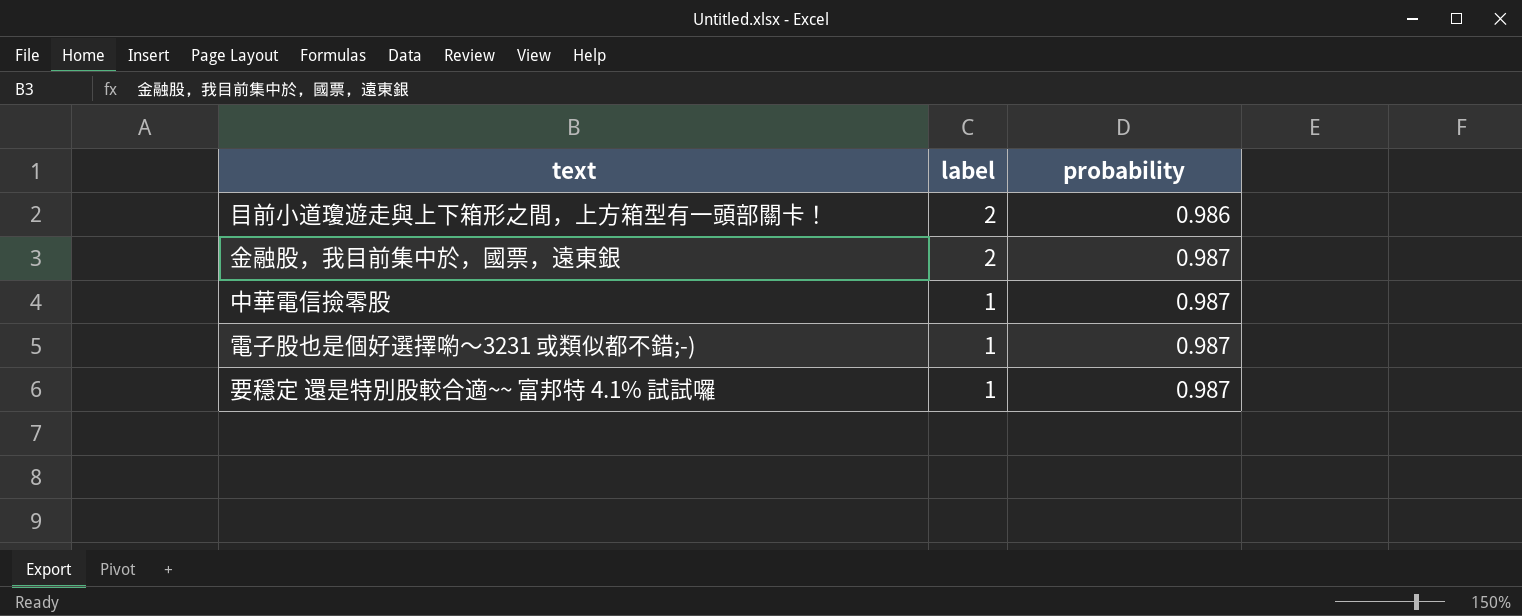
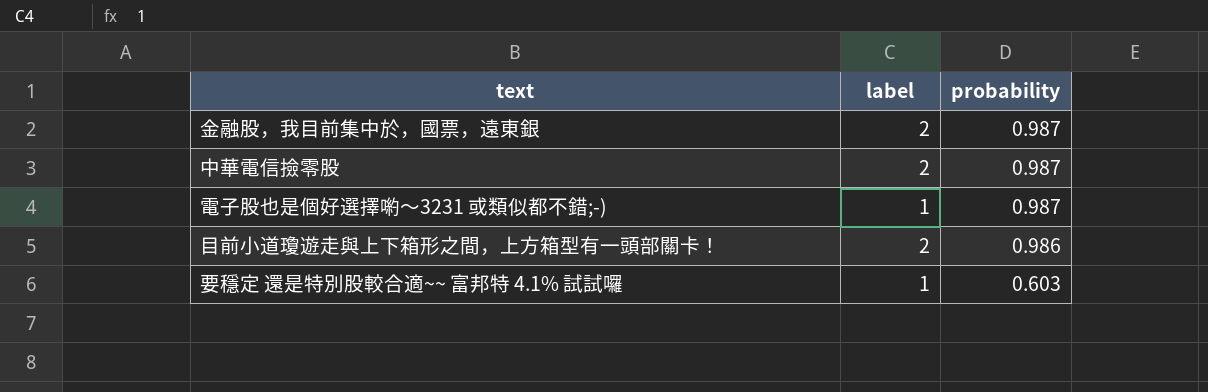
row order: label descending -> probability descending
中華電信撿零股 | label: 1 -> 2
要穩定 還是特別股較合適~~ 富邦特 4.1% 試試囉 | probability: 0.987 -> 0.603

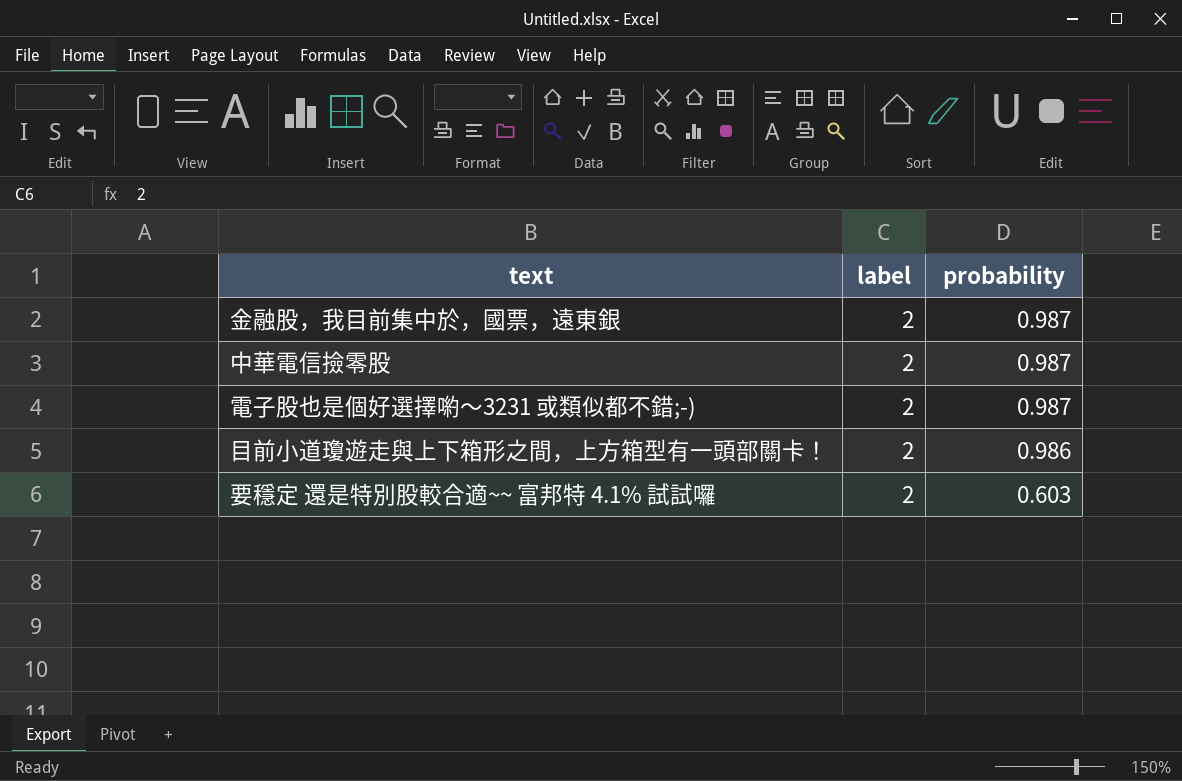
電子股也是個好選擇喲～3231 或類似都不錯;-) | label: 1 -> 2
要穩定 還是特別股較合適~~ 富邦特 4.1% 試試囉 | label: 1 -> 2

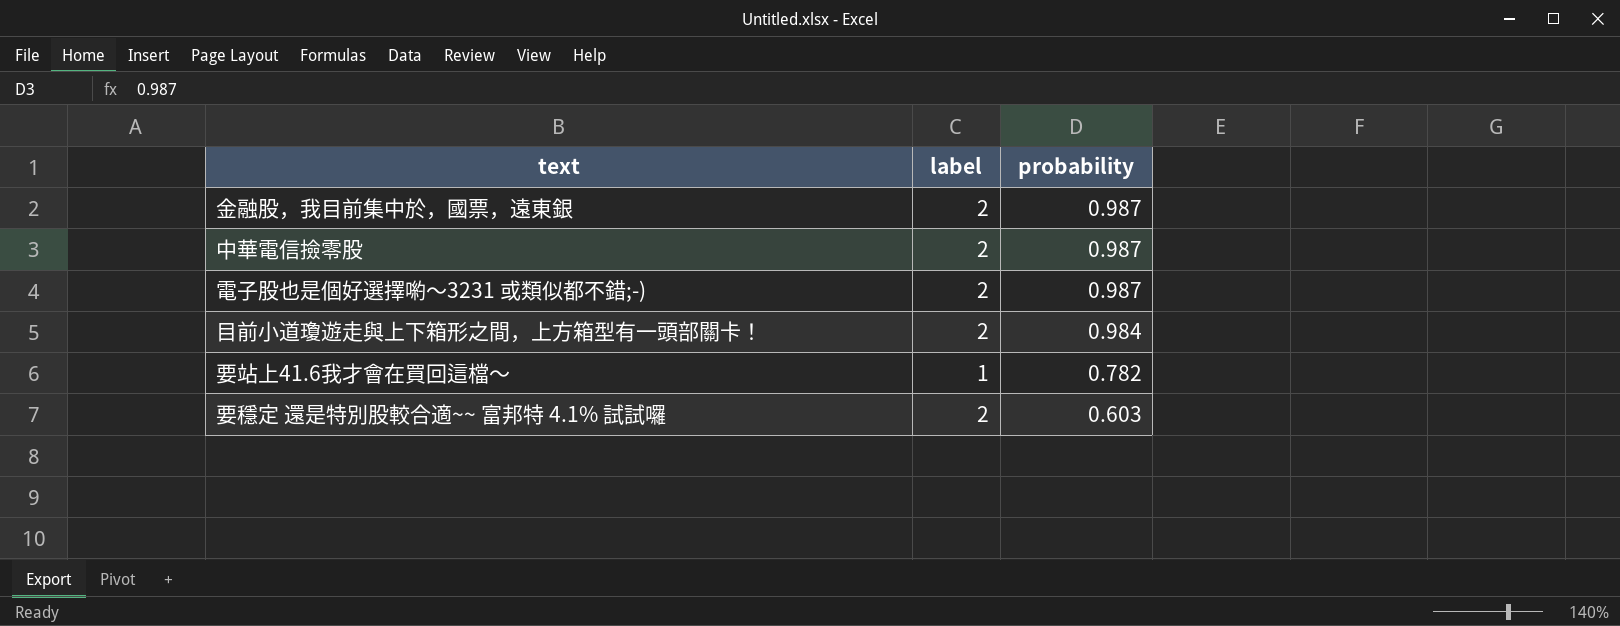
目前小道瓊遊走與上下箱形之間，上方箱型有一頭部關卡！ | probability: 0.986 -> 0.984
row 要站上41.6我才會在買回這檔～: none -> 1 | 0.782

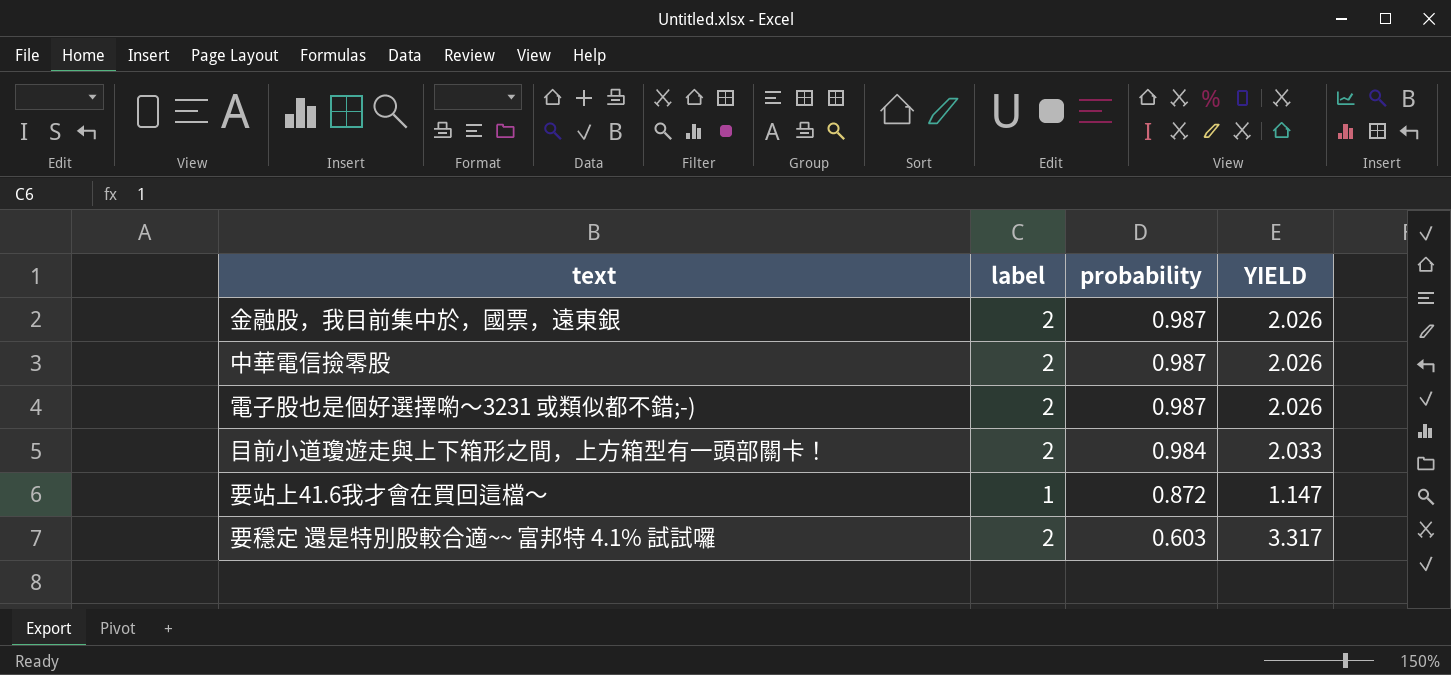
column YIELD | formula: none -> [label] / [probability]
要站上41.6我才會在買回這檔～ | probability: 0.782 -> 0.872

